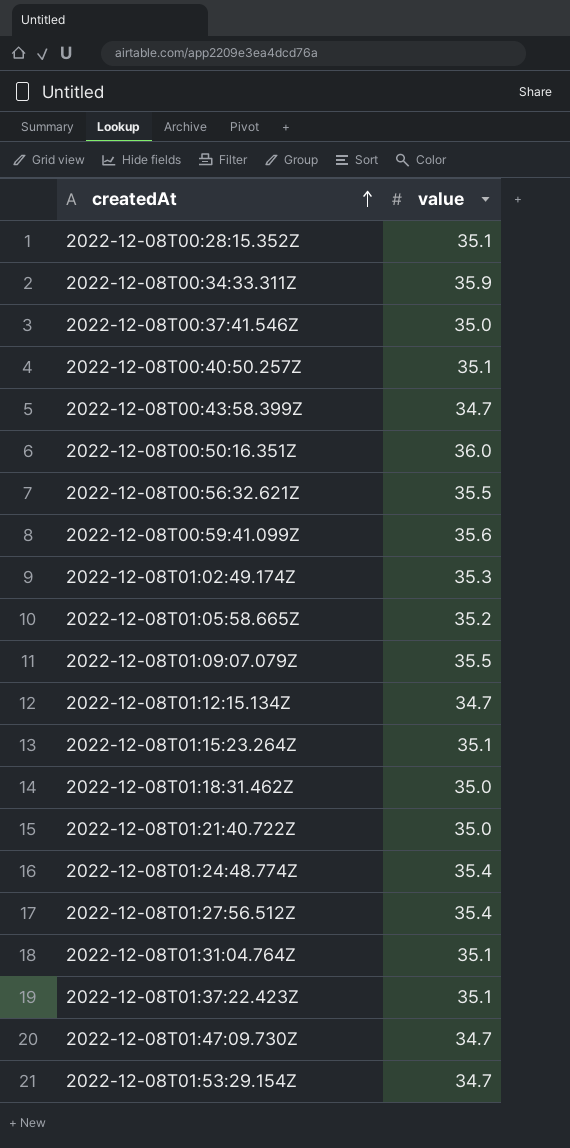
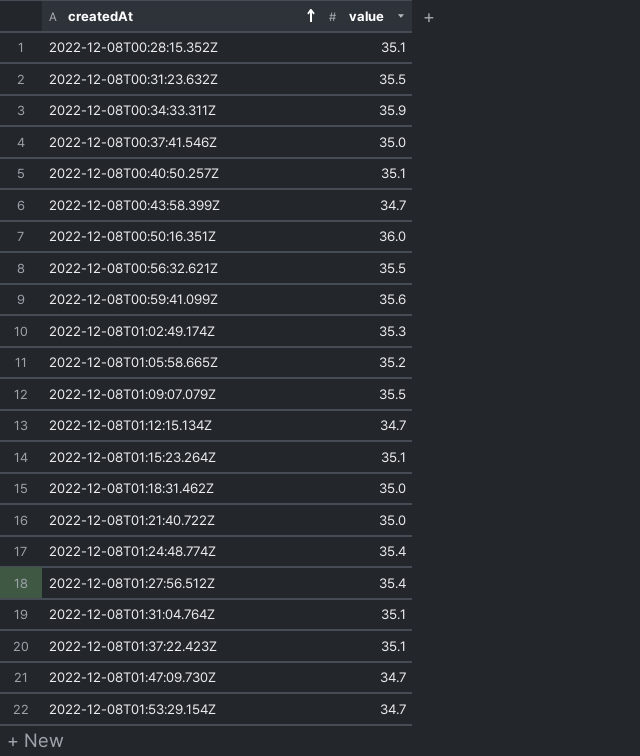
row 2022-12-08T00:31:23.632Z: none -> 35.5

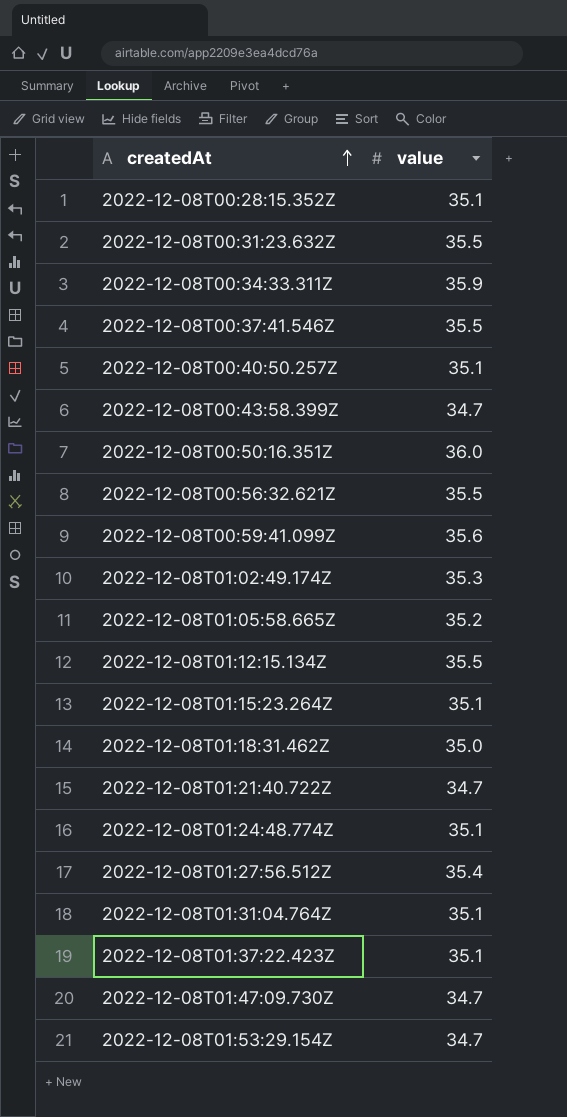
row 2022-12-08T01:09:07.079Z: 35.5 -> none
2022-12-08T00:37:41.546Z | value: 35.0 -> 35.5
2022-12-08T01:12:15.134Z | value: 34.7 -> 35.5
2022-12-08T01:21:40.722Z | value: 35.0 -> 34.7
2022-12-08T01:24:48.774Z | value: 35.4 -> 35.1

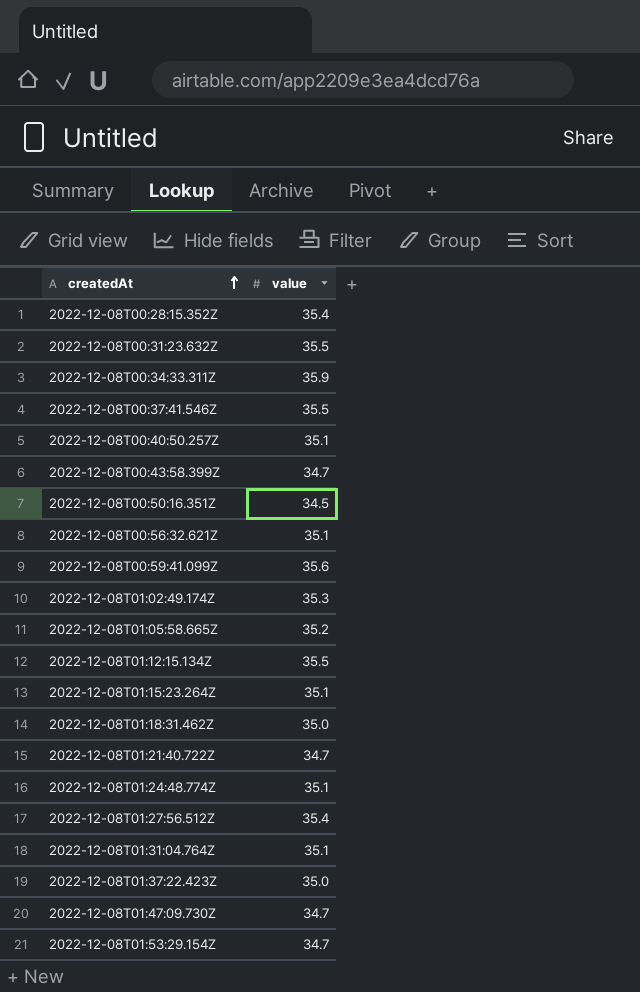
2022-12-08T00:28:15.352Z | value: 35.1 -> 35.4
2022-12-08T00:50:16.351Z | value: 36.0 -> 34.5
2022-12-08T00:56:32.621Z | value: 35.5 -> 35.1
2022-12-08T01:37:22.423Z | value: 35.1 -> 35.0

